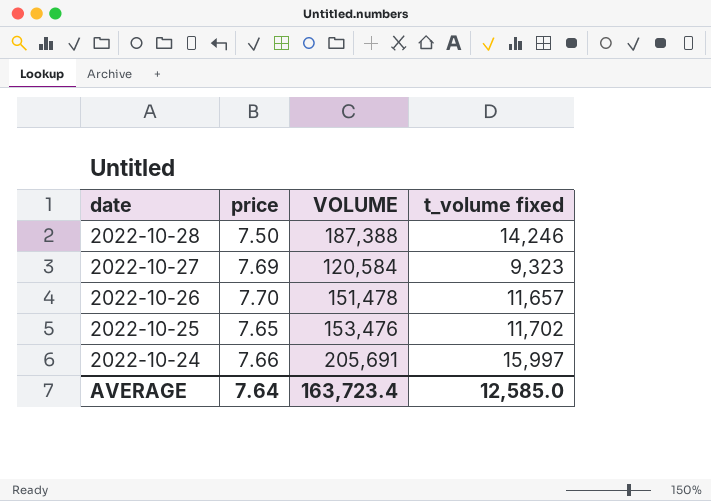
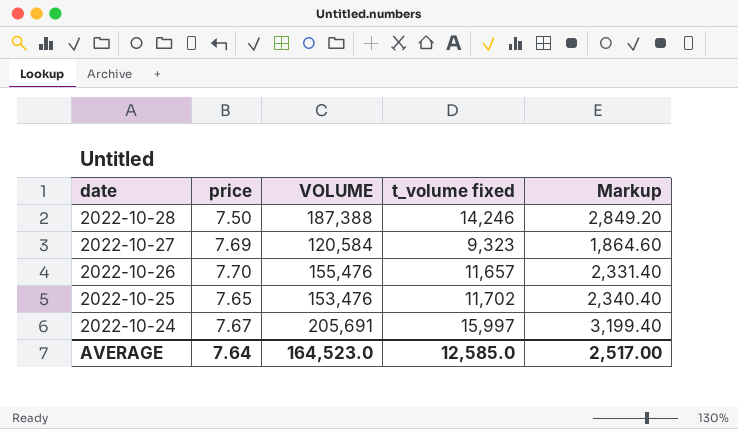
column Markup | formula: none -> [t_volume fixed] * 0.2
2022-10-26 | VOLUME: 151,478 -> 155,476
2022-10-24 | price: 7.66 -> 7.67
AVERAGE | VOLUME: 163,723.4 -> 164,523.0

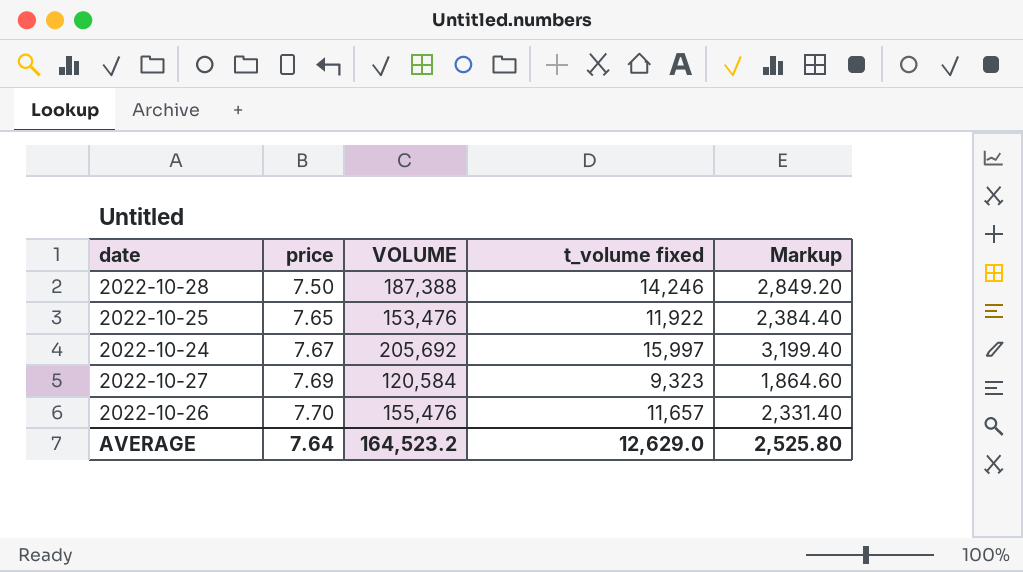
row order: date descending -> price ascending
2022-10-25 | t_volume fixed: 11,702 -> 11,922
2022-10-25 | Markup: 2,340.40 -> 2,384.40
2022-10-24 | VOLUME: 205,691 -> 205,692
AVERAGE | VOLUME: 164,523.0 -> 164,523.2
AVERAGE | t_volume fixed: 12,585.0 -> 12,629.0
AVERAGE | Markup: 2,517.00 -> 2,525.80

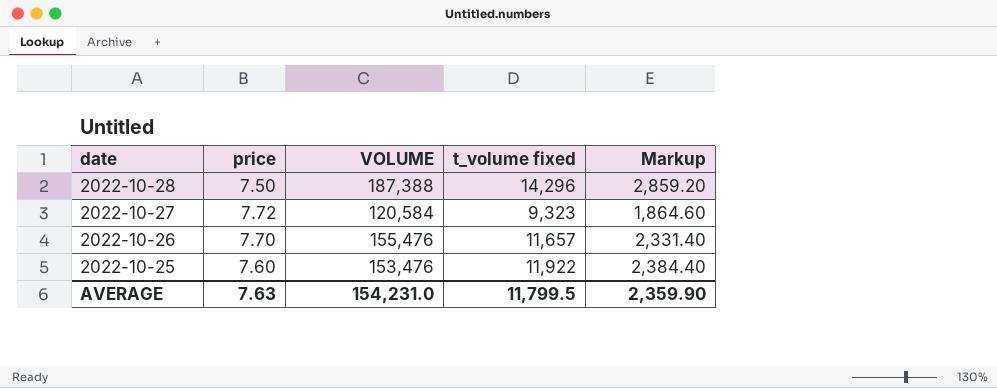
row order: price ascending -> date descending
row 2022-10-24: 7.67 | 205,692 | 15,997 | 3,199.40 -> none
2022-10-28 | t_volume fixed: 14,246 -> 14,296
2022-10-28 | Markup: 2,849.20 -> 2,859.20
2022-10-27 | price: 7.69 -> 7.72
2022-10-25 | price: 7.65 -> 7.60
AVERAGE | price: 7.64 -> 7.63
AVERAGE | VOLUME: 164,523.2 -> 154,231.0
AVERAGE | t_volume fixed: 12,629.0 -> 11,799.5
AVERAGE | Markup: 2,525.80 -> 2,359.90

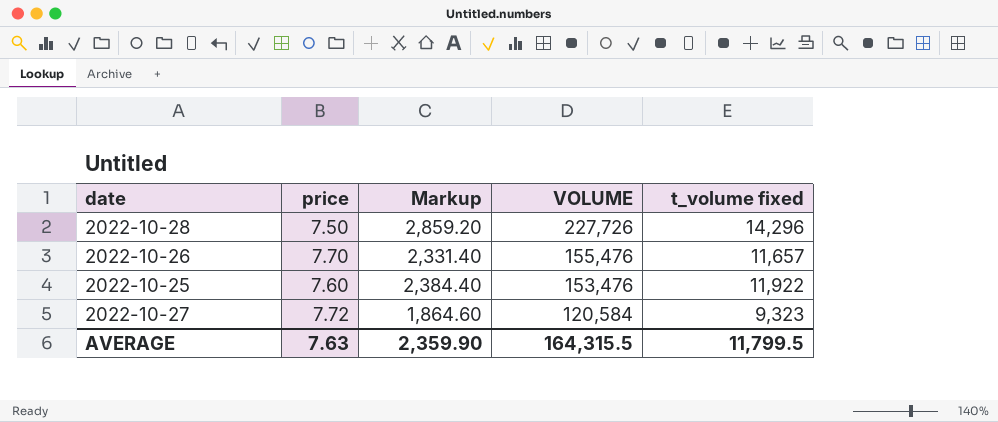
row order: date descending -> VOLUME descending
column Markup | position: 5 -> 3
2022-10-28 | VOLUME: 187,388 -> 227,726
AVERAGE | VOLUME: 154,231.0 -> 164,315.5

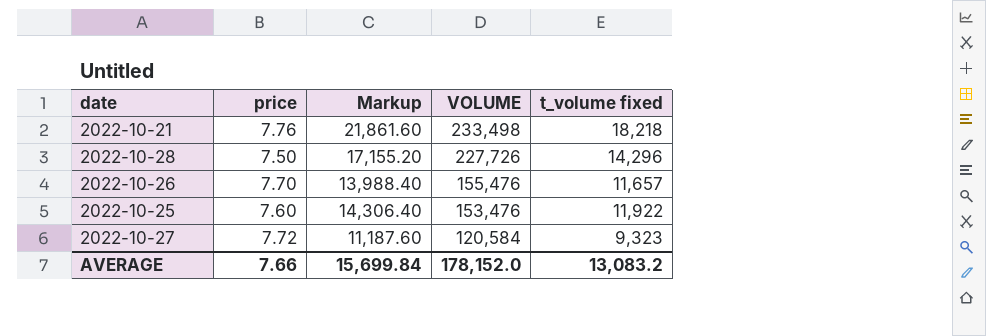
column Markup | formula: [t_volume fixed] * 0.2 -> [t_volume fixed] * 1.2
row 2022-10-21: none -> 7.76 | 21,861.60 | 233,498 | 18,218
AVERAGE | price: 7.63 -> 7.66
AVERAGE | Markup: 2,359.90 -> 15,699.84
AVERAGE | VOLUME: 164,315.5 -> 178,152.0
AVERAGE | t_volume fixed: 11,799.5 -> 13,083.2

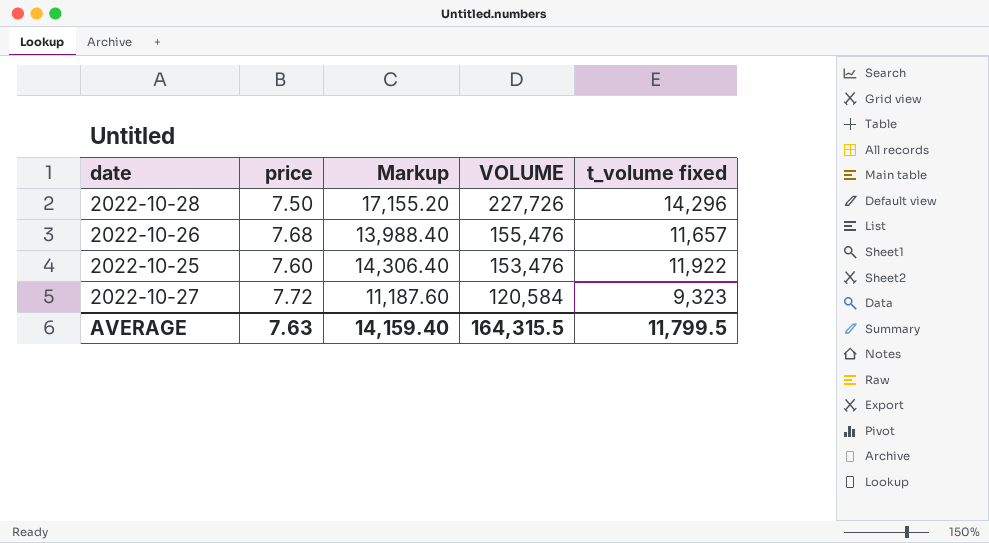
row 2022-10-21: 7.76 | 21,861.60 | 233,498 | 18,218 -> none
2022-10-26 | price: 7.70 -> 7.68
AVERAGE | price: 7.66 -> 7.63
AVERAGE | Markup: 15,699.84 -> 14,159.40
AVERAGE | VOLUME: 178,152.0 -> 164,315.5
AVERAGE | t_volume fixed: 13,083.2 -> 11,799.5

